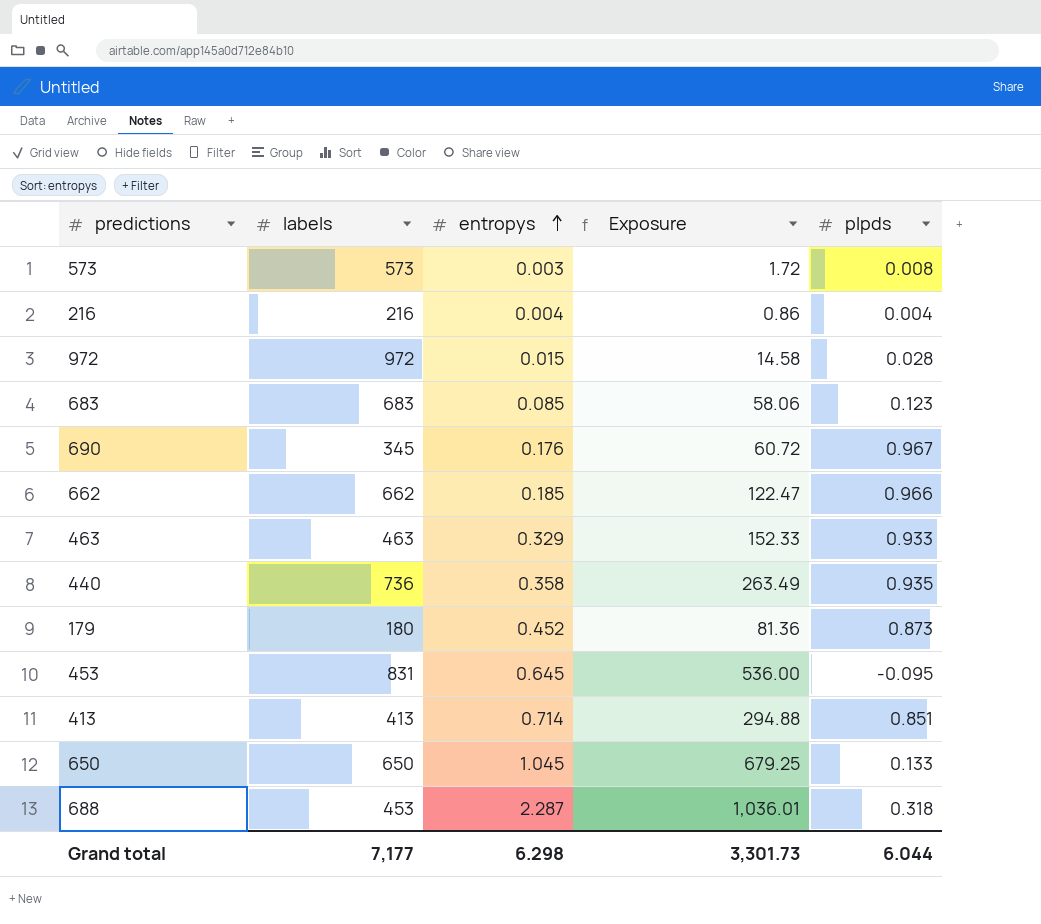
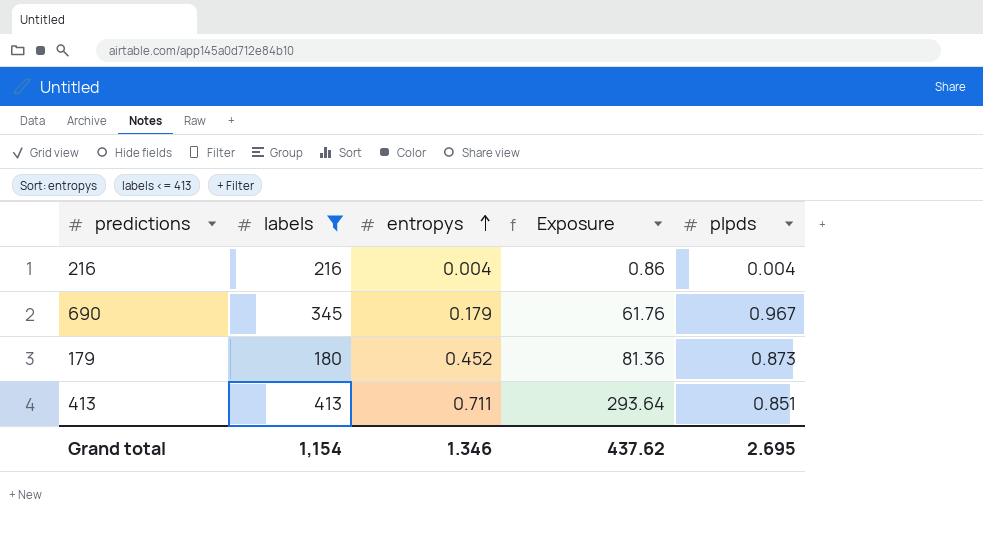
filter: none -> labels <= 413
690 | entropys: 0.176 -> 0.179
690 | Exposure: 60.72 -> 61.76
413 | entropys: 0.714 -> 0.711
413 | Exposure: 294.88 -> 293.64
Grand total | labels: 7,177 -> 1,154
Grand total | entropys: 6.298 -> 1.346
Grand total | Exposure: 3,301.73 -> 437.62
Grand total | plpds: 6.044 -> 2.695

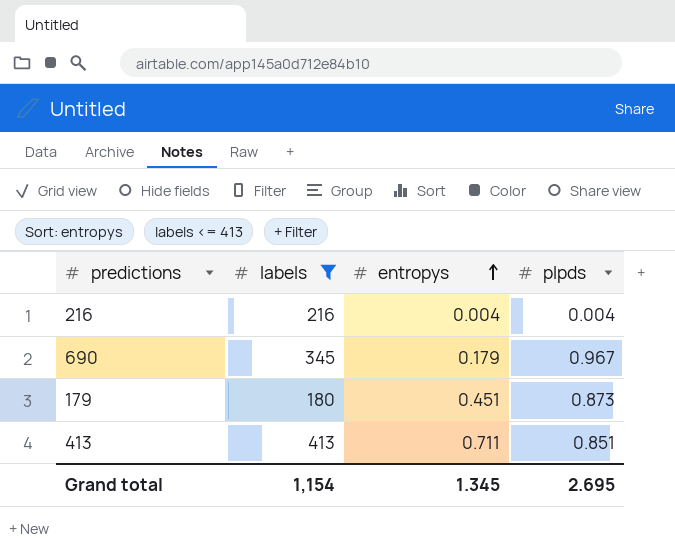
column Exposure | formula: [labels] * [entropys] -> none
179 | entropys: 0.452 -> 0.451
Grand total | entropys: 1.346 -> 1.345

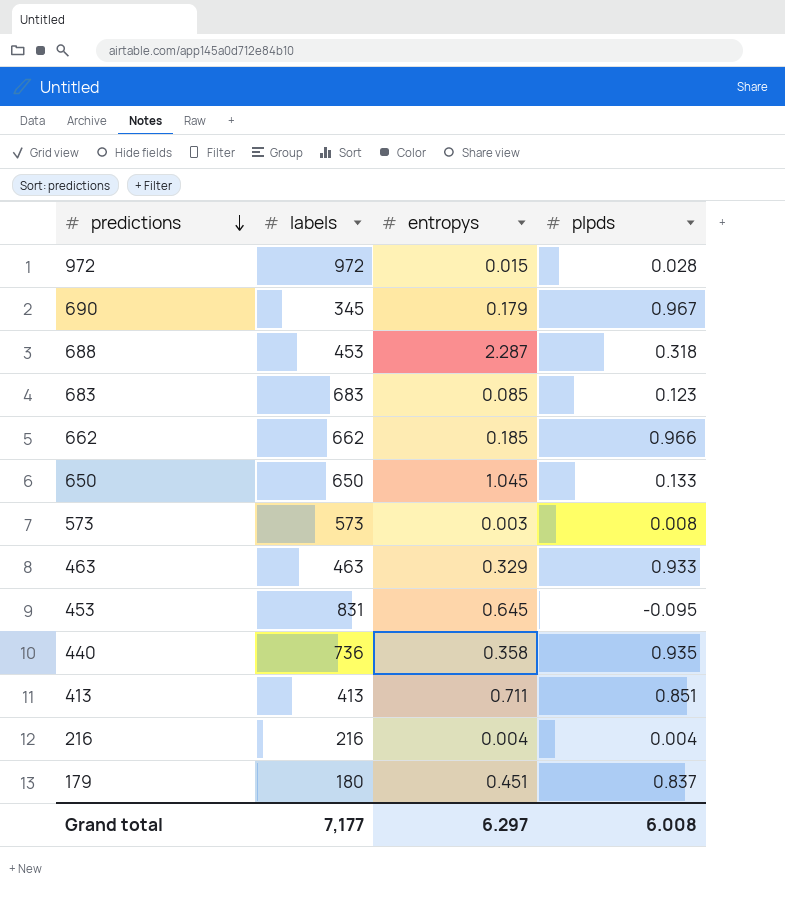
filter: labels <= 413 -> none
row order: entropys ascending -> predictions descending
179 | plpds: 0.873 -> 0.837
Grand total | labels: 1,154 -> 7,177
Grand total | entropys: 1.345 -> 6.297
Grand total | plpds: 2.695 -> 6.008

